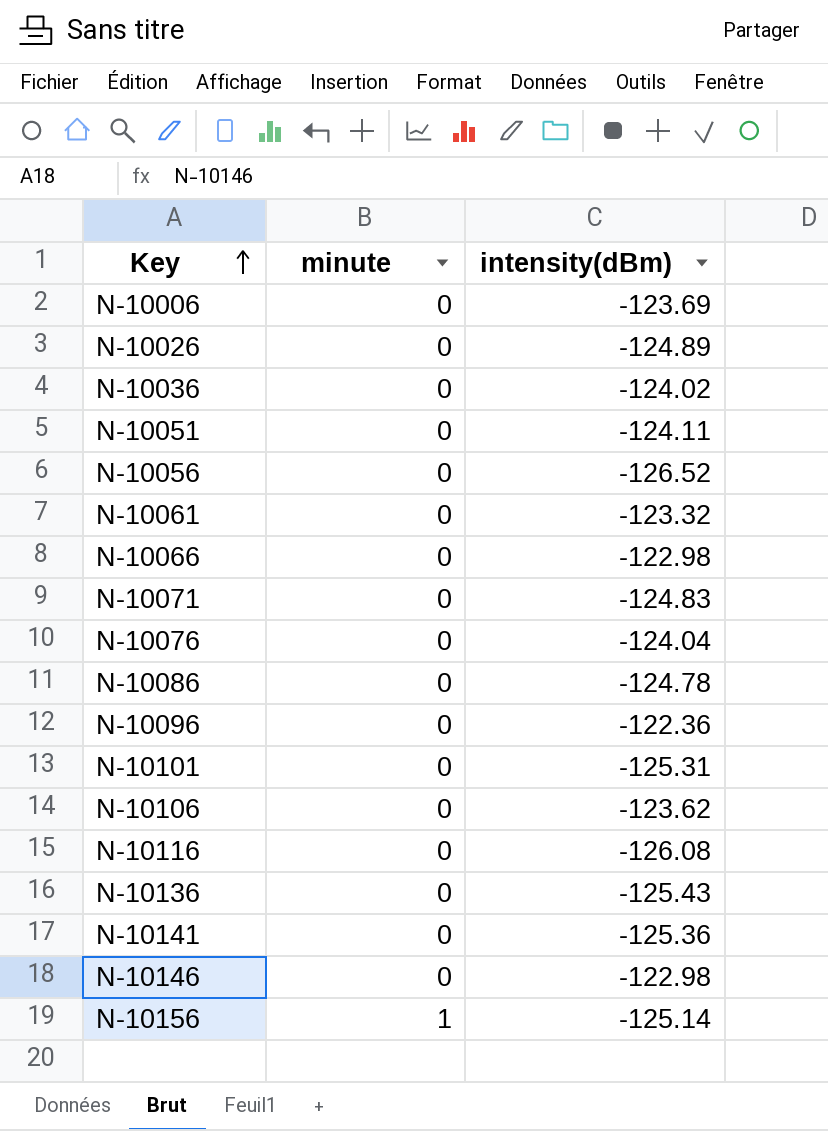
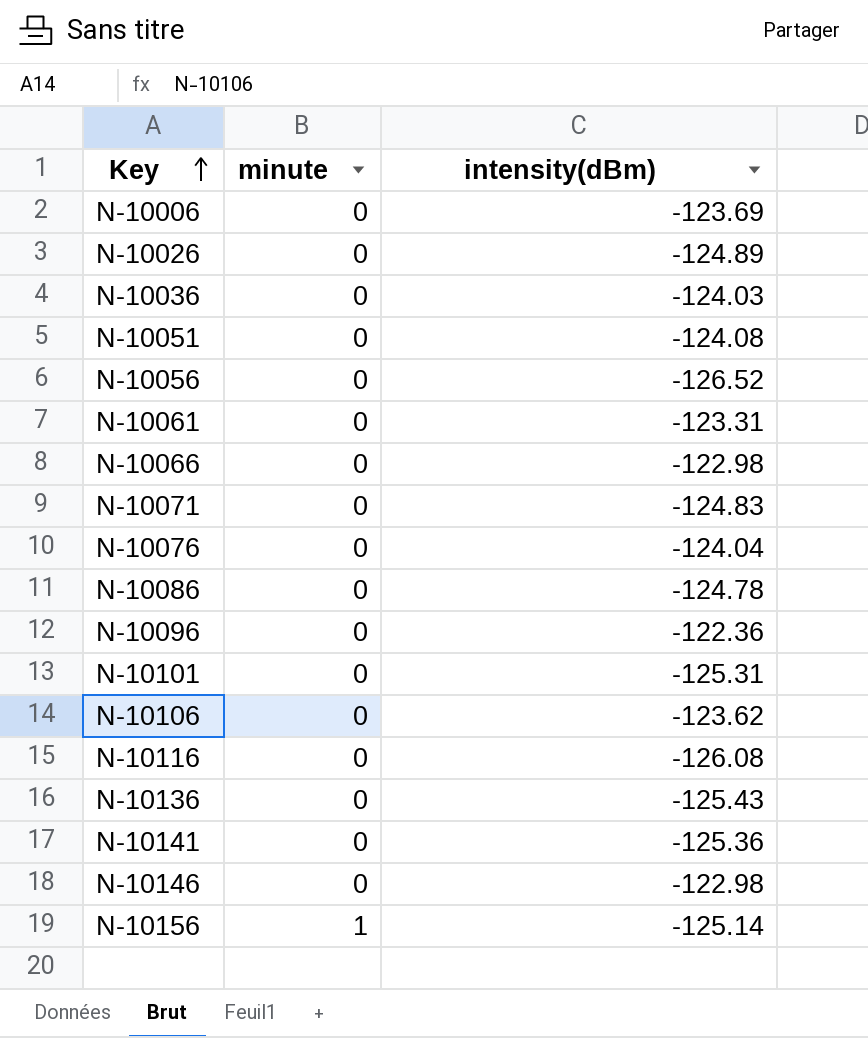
N-10036 | intensity(dBm): -124.02 -> -124.03
N-10051 | intensity(dBm): -124.11 -> -124.08
N-10061 | intensity(dBm): -123.32 -> -123.31

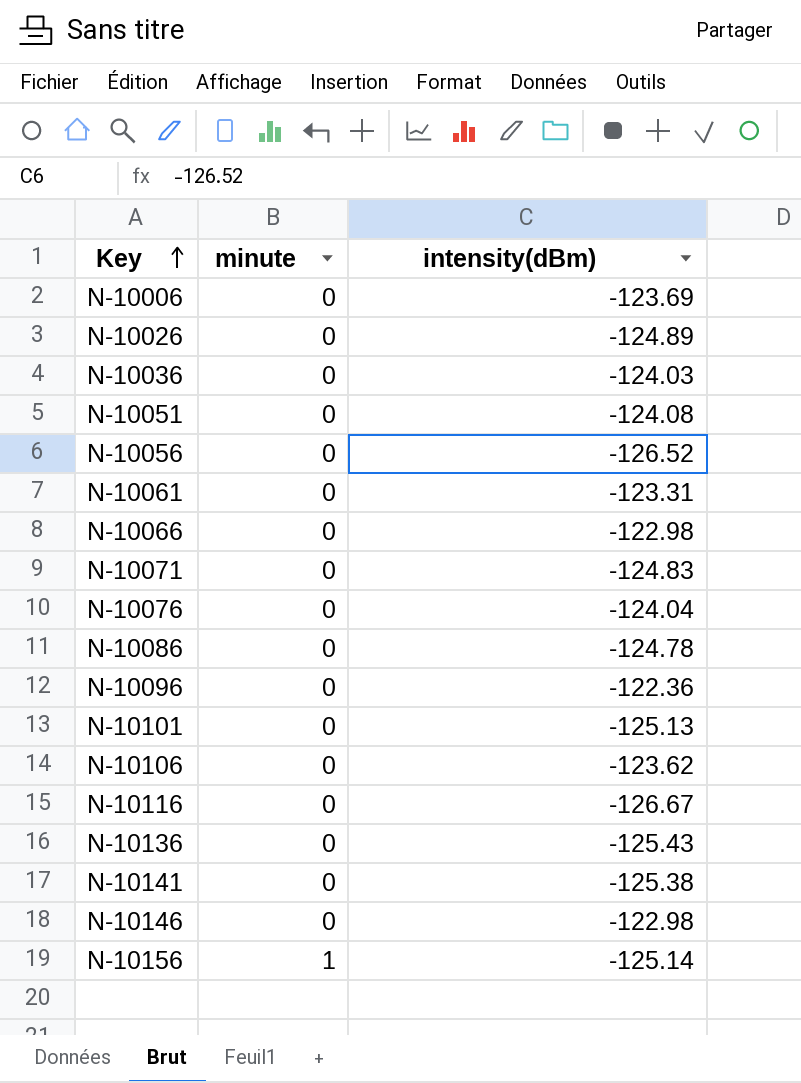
N-10101 | intensity(dBm): -125.31 -> -125.13
N-10116 | intensity(dBm): -126.08 -> -126.67
N-10141 | intensity(dBm): -125.36 -> -125.38

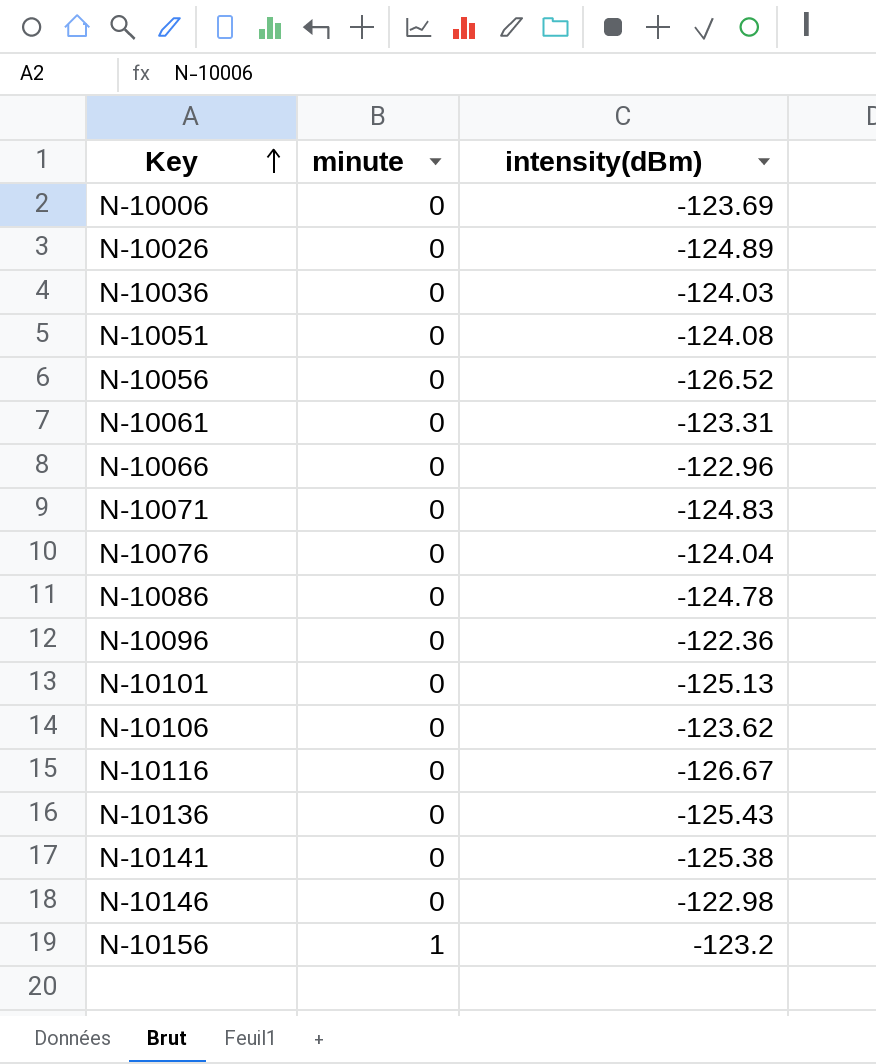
N-10066 | intensity(dBm): -122.98 -> -122.96
N-10156 | intensity(dBm): -125.14 -> -123.2

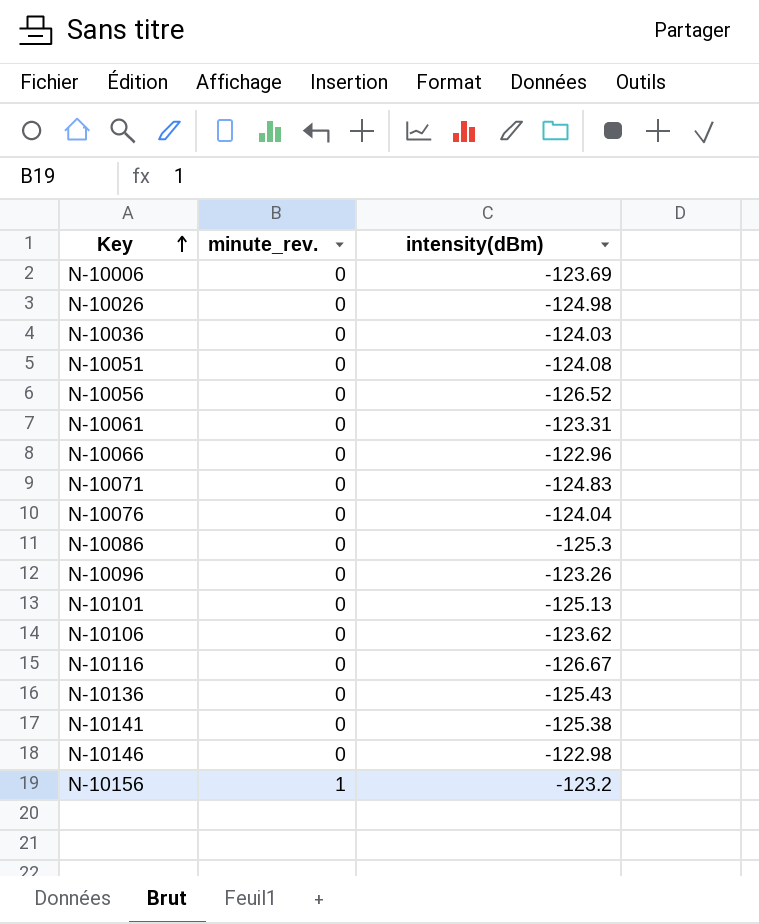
column name: minute -> minute_rev.
N-10026 | intensity(dBm): -124.89 -> -124.98
N-10086 | intensity(dBm): -124.78 -> -125.3
N-10096 | intensity(dBm): -122.36 -> -123.26

